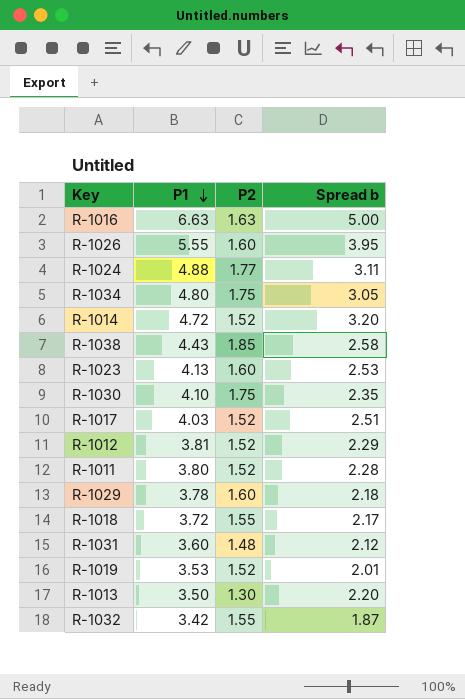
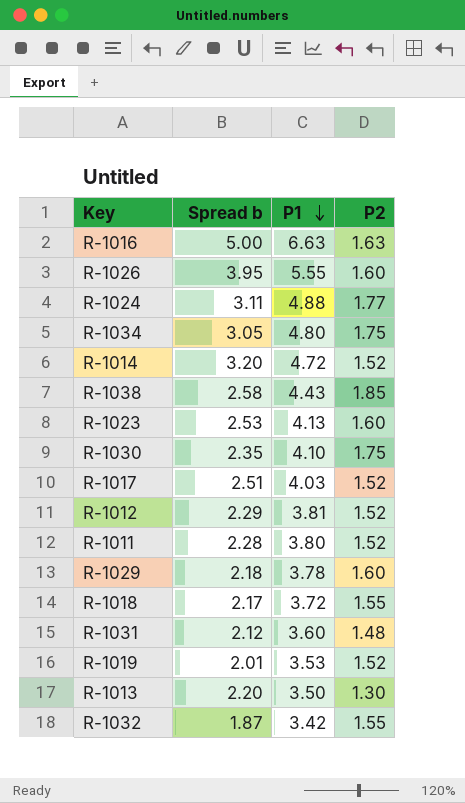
column Spread b | position: 4 -> 2

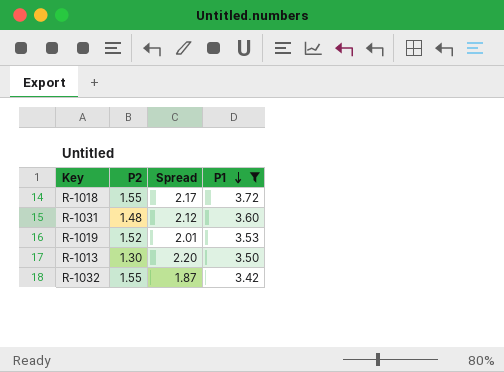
filter: none -> P1 <= 3.72
column P2 | position: 4 -> 2
column name: Spread b -> Spread

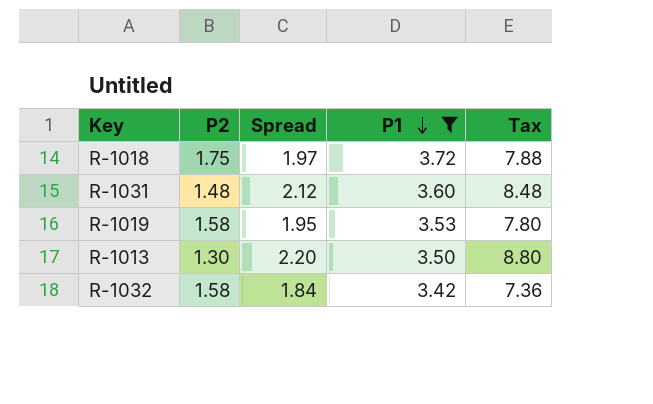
column Tax | formula: none -> [Spread] * 4
R-1018 | P2: 1.55 -> 1.75
R-1018 | Spread: 2.17 -> 1.97
R-1019 | P2: 1.52 -> 1.58
R-1019 | Spread: 2.01 -> 1.95
R-1032 | P2: 1.55 -> 1.58
R-1032 | Spread: 1.87 -> 1.84

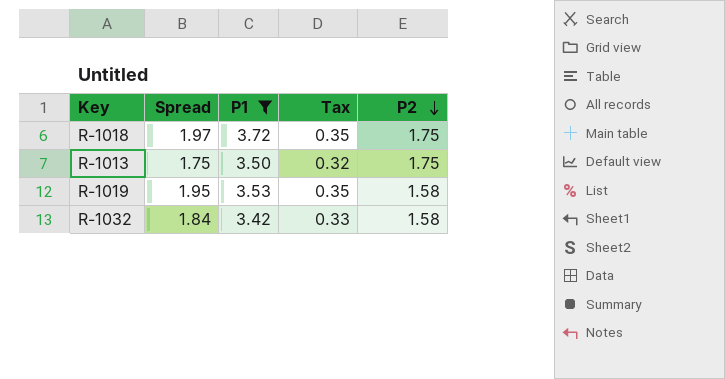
row order: P1 descending -> P2 descending
column Tax | formula: [Spread] * 4 -> [Spread] * 0.18
column P2 | position: 2 -> 5
row R-1031: 1.48 | 2.12 | 3.60 | 8.48 -> none
R-1013 | Spread: 2.20 -> 1.75
R-1013 | P2: 1.30 -> 1.75

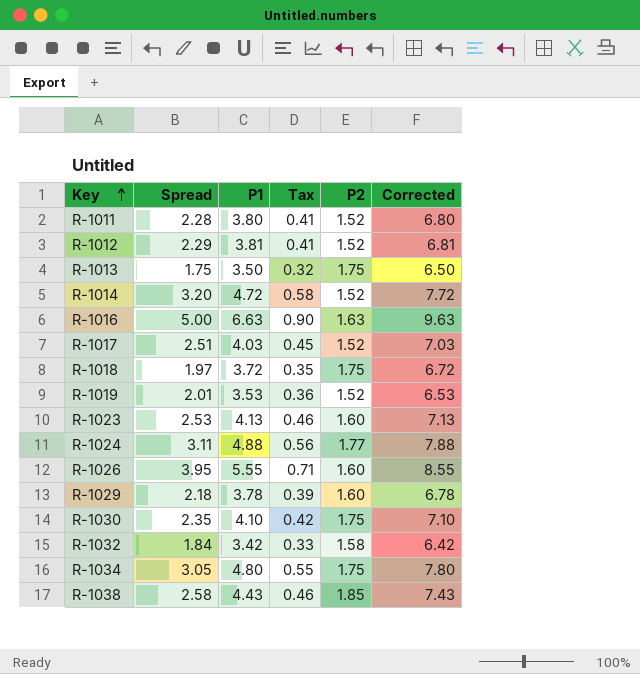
filter: P1 <= 3.72 -> none
row order: P2 descending -> Key ascending
column Corrected | formula: none -> [P1] + 3
R-1019 | Spread: 1.95 -> 2.01
R-1019 | Tax: 0.35 -> 0.36
R-1019 | P2: 1.58 -> 1.52

